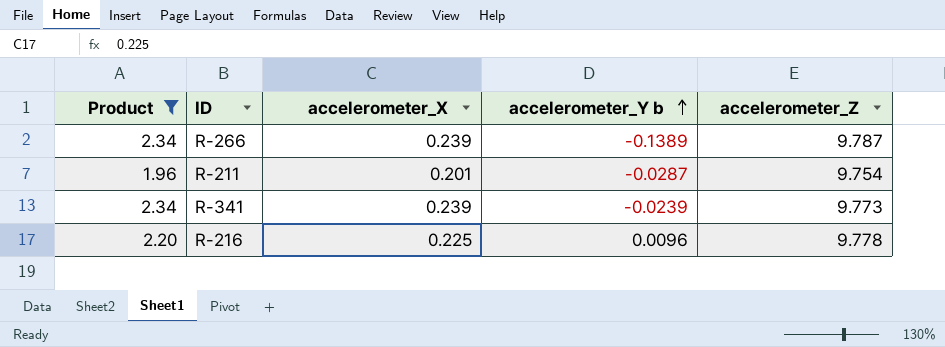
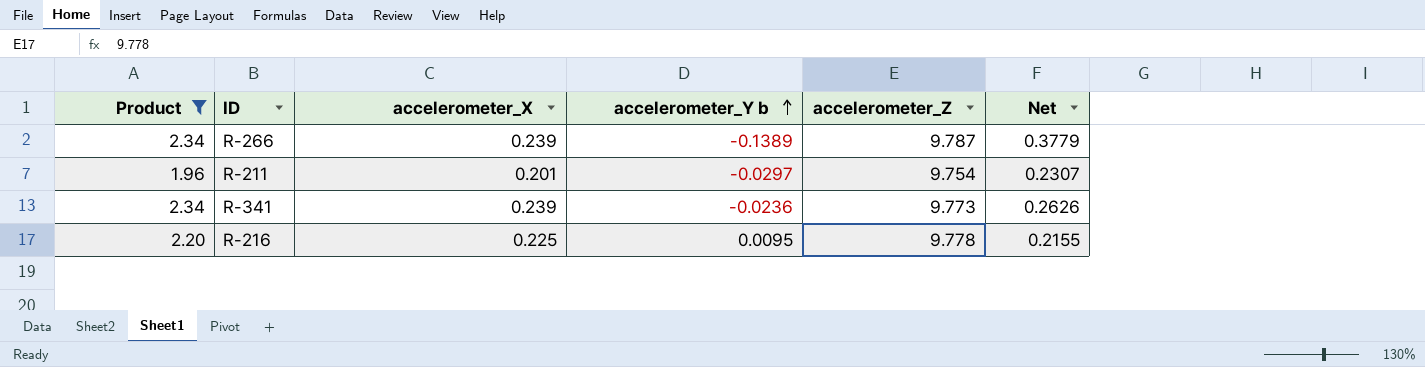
column Net | formula: none -> [accelerometer_X] - [accelerometer_Y b]
R-211 | accelerometer_Y b: -0.0287 -> -0.0297
R-341 | accelerometer_Y b: -0.0239 -> -0.0236
R-216 | accelerometer_Y b: 0.0096 -> 0.0095

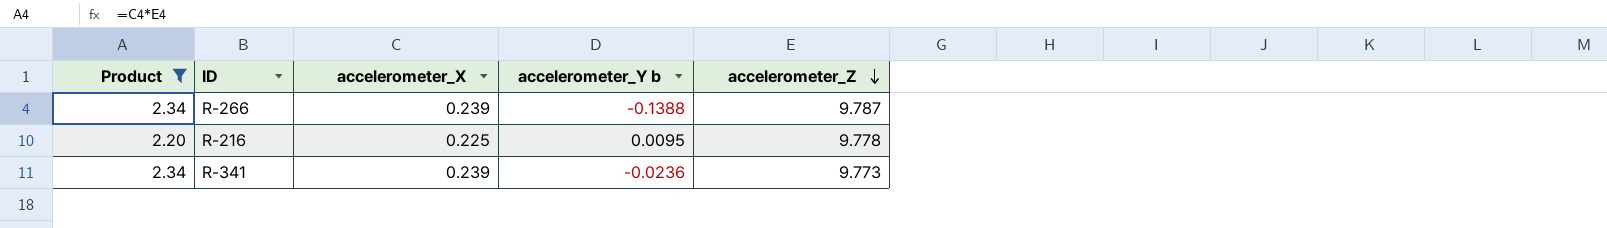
row order: accelerometer_Y b ascending -> accelerometer_Z descending
column Net | formula: [accelerometer_X] - [accelerometer_Y b] -> none
row R-211: 1.96 | 0.201 | -0.0297 | 9.754 | 0.2307 -> none
R-266 | accelerometer_Y b: -0.1389 -> -0.1388

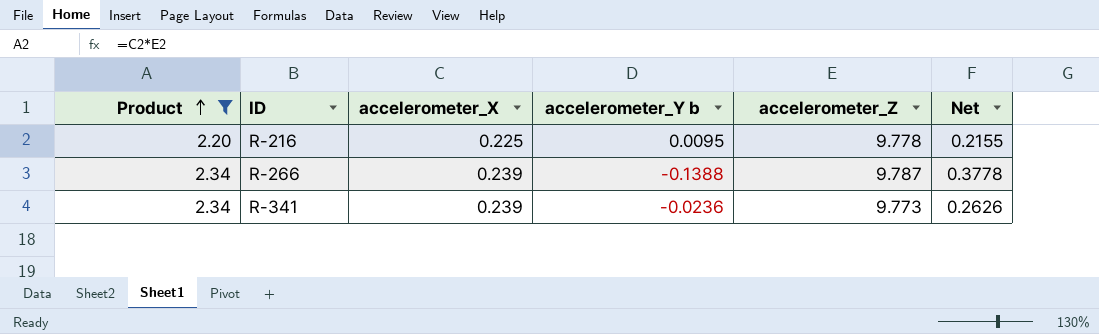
row order: accelerometer_Z descending -> Product ascending
column Net | formula: none -> [accelerometer_X] - [accelerometer_Y b]

